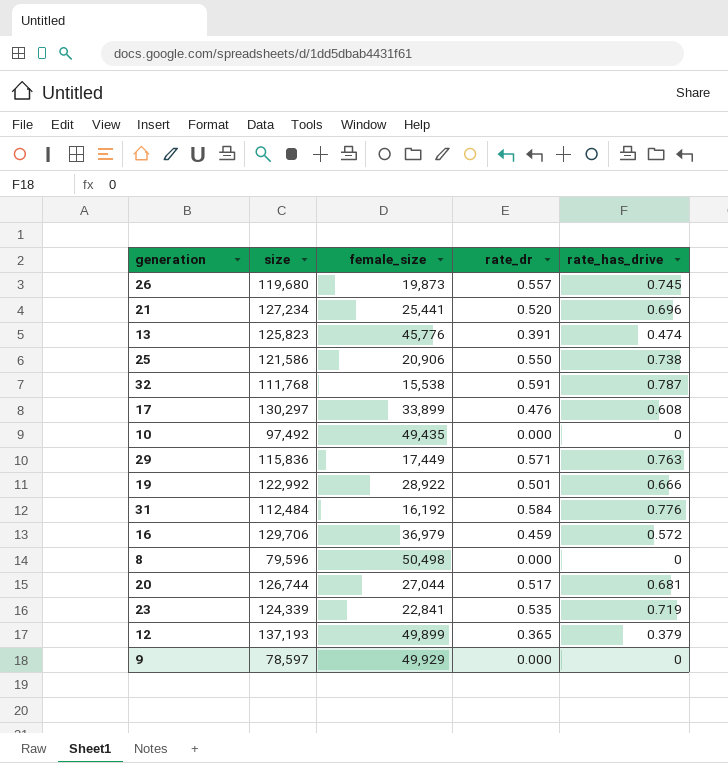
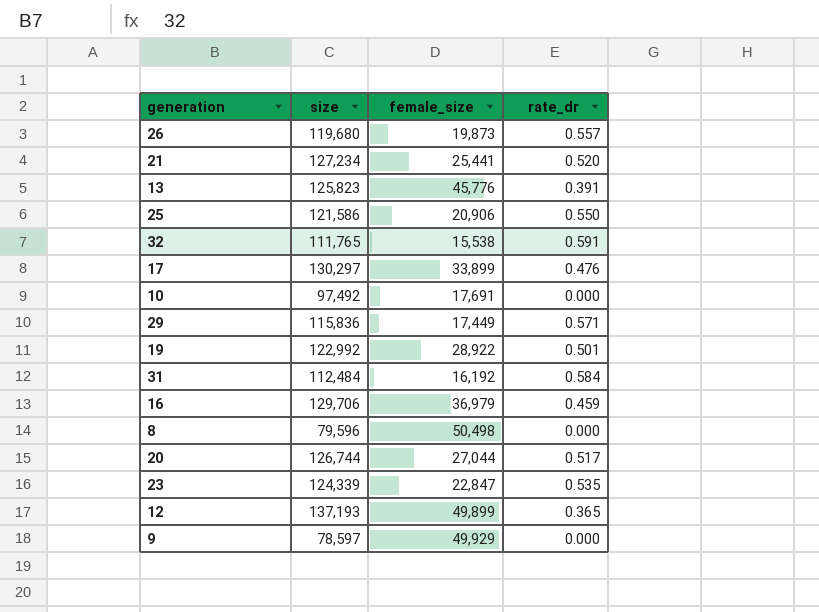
column rate_has_drive | position: 5 -> none
32 | size: 111,768 -> 111,765
10 | female_size: 49,435 -> 17,691
23 | female_size: 22,841 -> 22,847

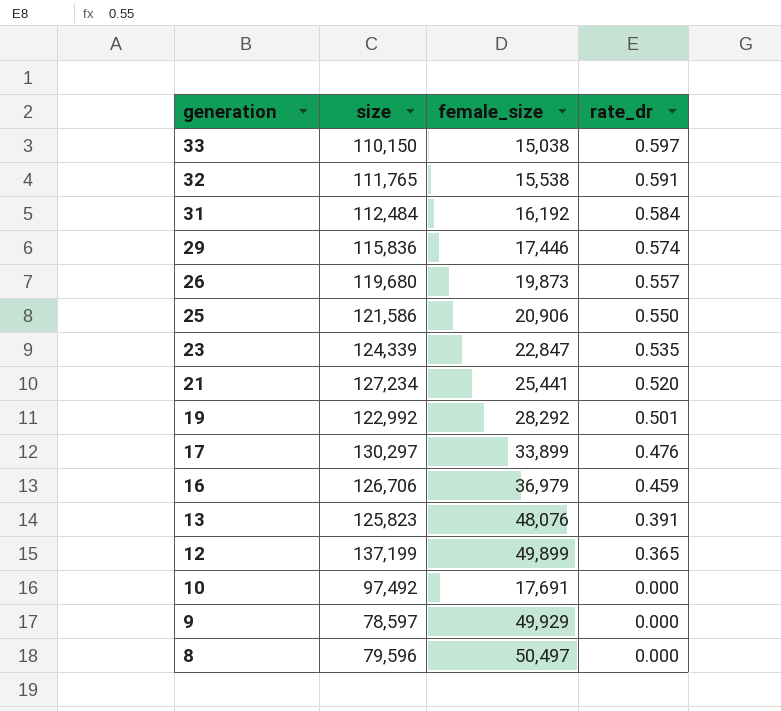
row order: none -> generation descending
row 20: 126,744 | 27,044 | 0.517 -> none
row 33: none -> 110,150 | 15,038 | 0.597
29 | female_size: 17,449 -> 17,446
29 | rate_dr: 0.571 -> 0.574
19 | female_size: 28,922 -> 28,292
16 | size: 129,706 -> 126,706
13 | female_size: 45,776 -> 48,076
12 | size: 137,193 -> 137,199
8 | female_size: 50,498 -> 50,497

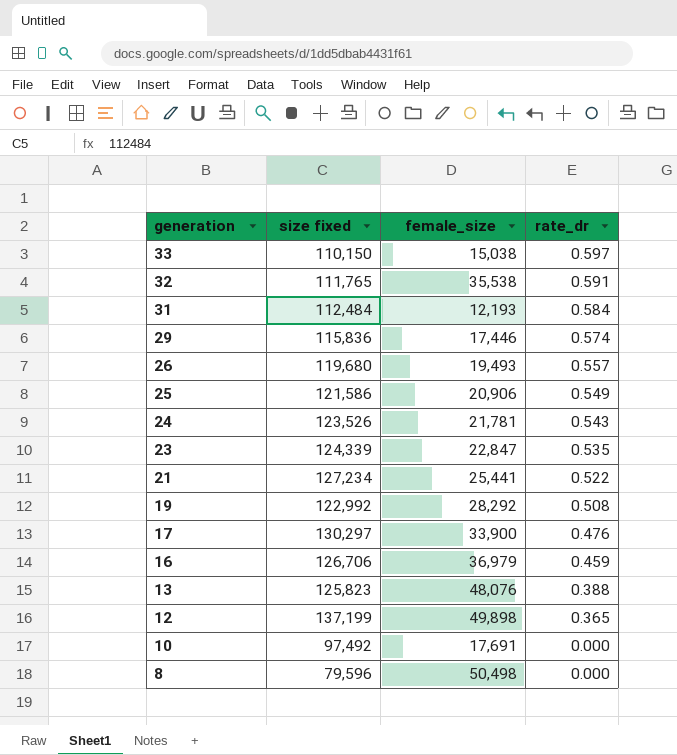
column name: size -> size fixed
row 9: 78,597 | 49,929 | 0.000 -> none
32 | female_size: 15,538 -> 35,538
31 | female_size: 16,192 -> 12,193
26 | female_size: 19,873 -> 19,493
25 | rate_dr: 0.550 -> 0.549
row 24: none -> 123,526 | 21,781 | 0.543
21 | rate_dr: 0.520 -> 0.522
19 | rate_dr: 0.501 -> 0.508
17 | female_size: 33,899 -> 33,900
13 | rate_dr: 0.391 -> 0.388
12 | female_size: 49,899 -> 49,898
8 | female_size: 50,497 -> 50,498

